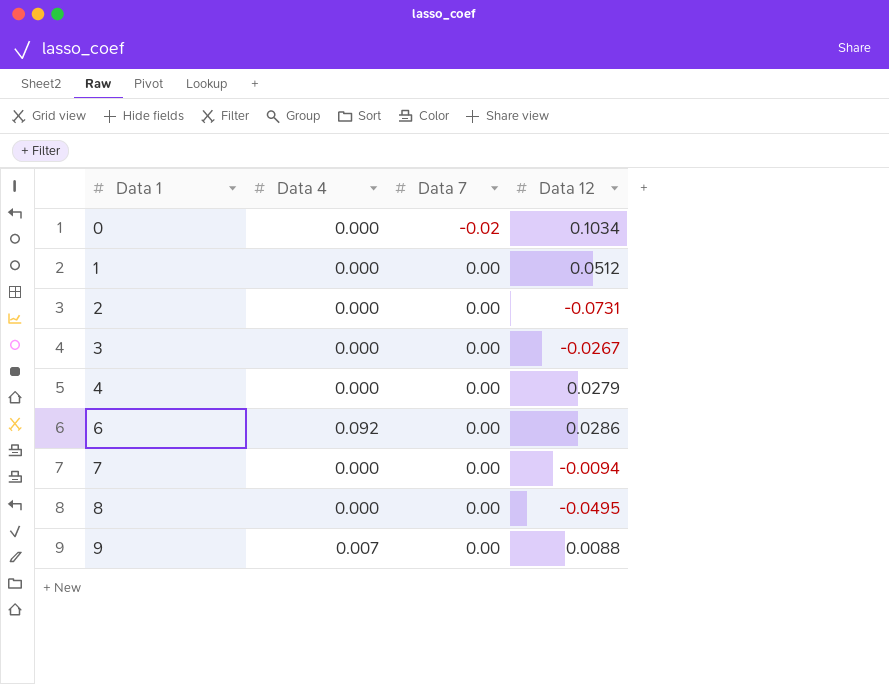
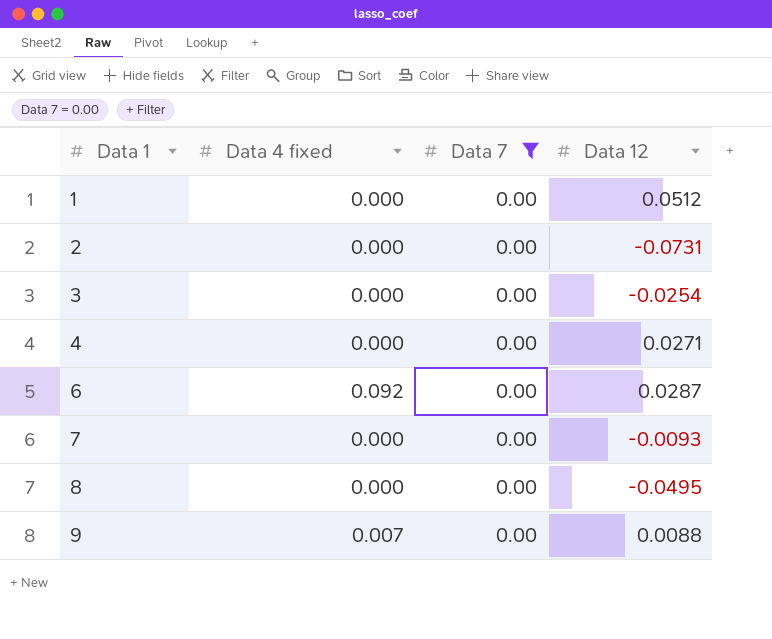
filter: none -> Data 7 = 0.00
column name: Data 4 -> Data 4 fixed
3 | Data 12: -0.0267 -> -0.0254
4 | Data 12: 0.0279 -> 0.0271
6 | Data 12: 0.0286 -> 0.0287
7 | Data 12: -0.0094 -> -0.0093

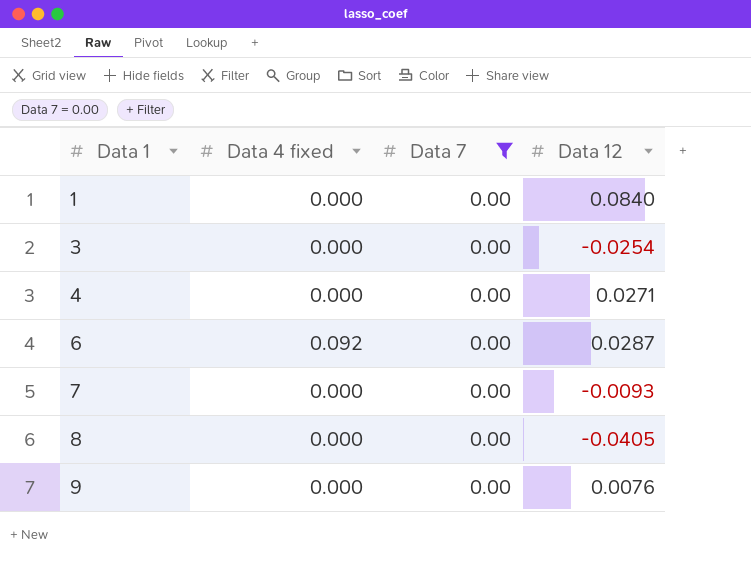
row 2: 0.000 | 0.00 | -0.0731 -> none
1 | Data 12: 0.0512 -> 0.0840
8 | Data 12: -0.0495 -> -0.0405
9 | Data 4 fixed: 0.007 -> 0.000
9 | Data 12: 0.0088 -> 0.0076

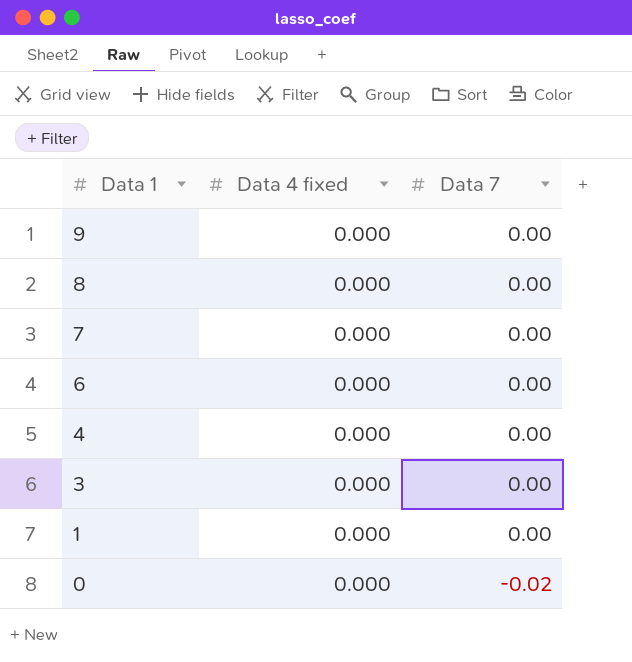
filter: Data 7 = 0.00 -> none
row order: Data 1 ascending -> Data 1 descending
column Data 12 | position: 4 -> none
6 | Data 4 fixed: 0.092 -> 0.000

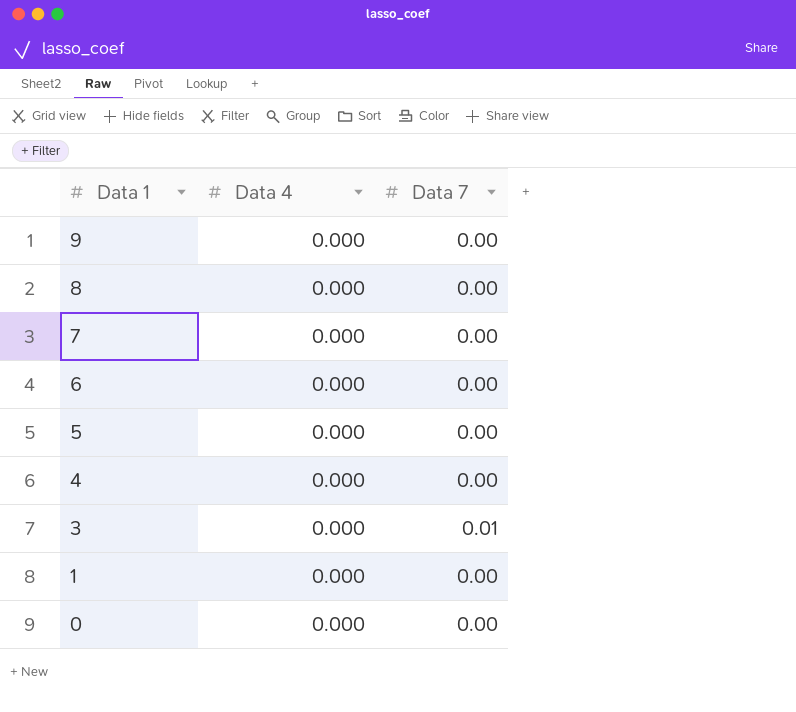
column name: Data 4 fixed -> Data 4
row 5: none -> 0.000 | 0.00
3 | Data 7: 0.00 -> 0.01
0 | Data 7: -0.02 -> 0.00

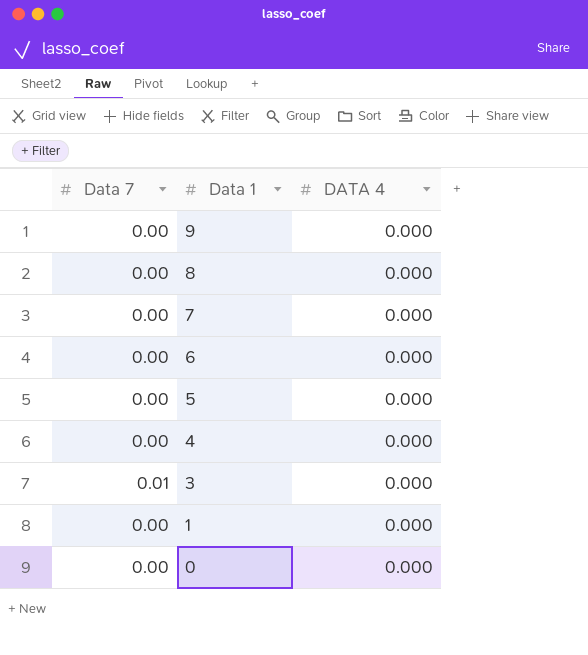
column Data 7 | position: 3 -> 1
column name: Data 4 -> DATA 4

